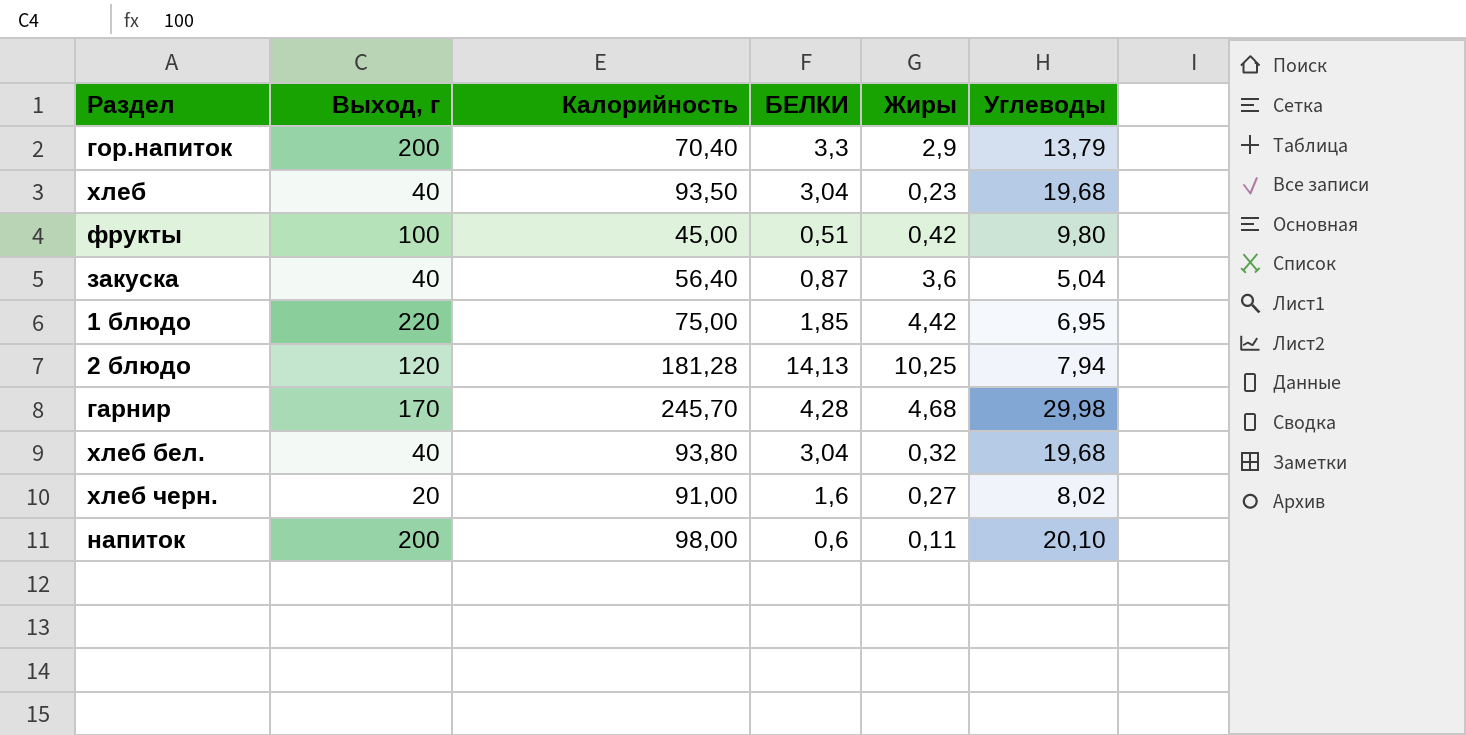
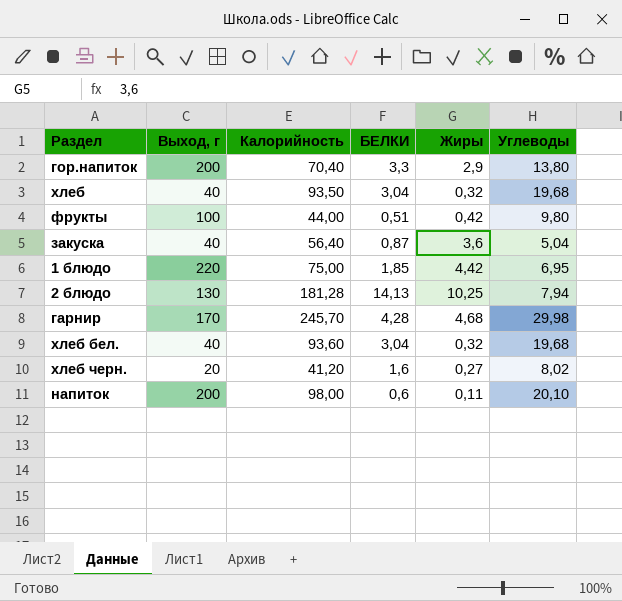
гор.напиток | Углеводы: 13,79 -> 13,80
хлеб | Жиры: 0,23 -> 0,32
фрукты | Калорийность: 45,00 -> 44,00
2 блюдо | Выход, г: 120 -> 130
хлеб бел. | Калорийность: 93,80 -> 93,60
хлеб черн. | Калорийность: 91,00 -> 41,20

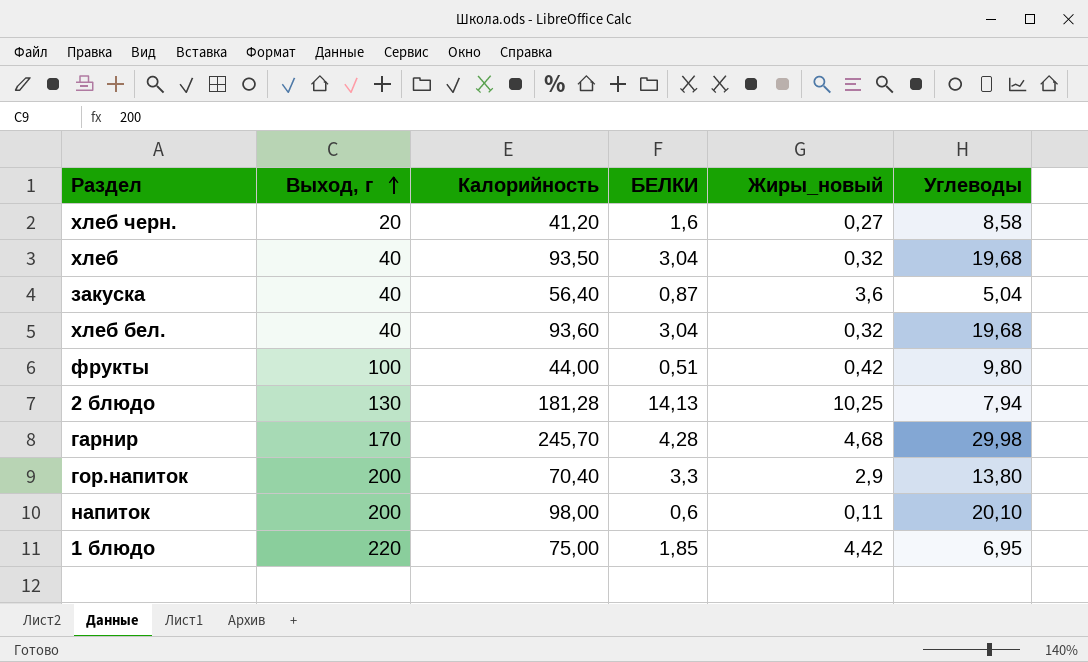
row order: none -> Выход, г ascending
column name: Жиры -> Жиры_новый
хлеб черн. | Углеводы: 8,02 -> 8,58

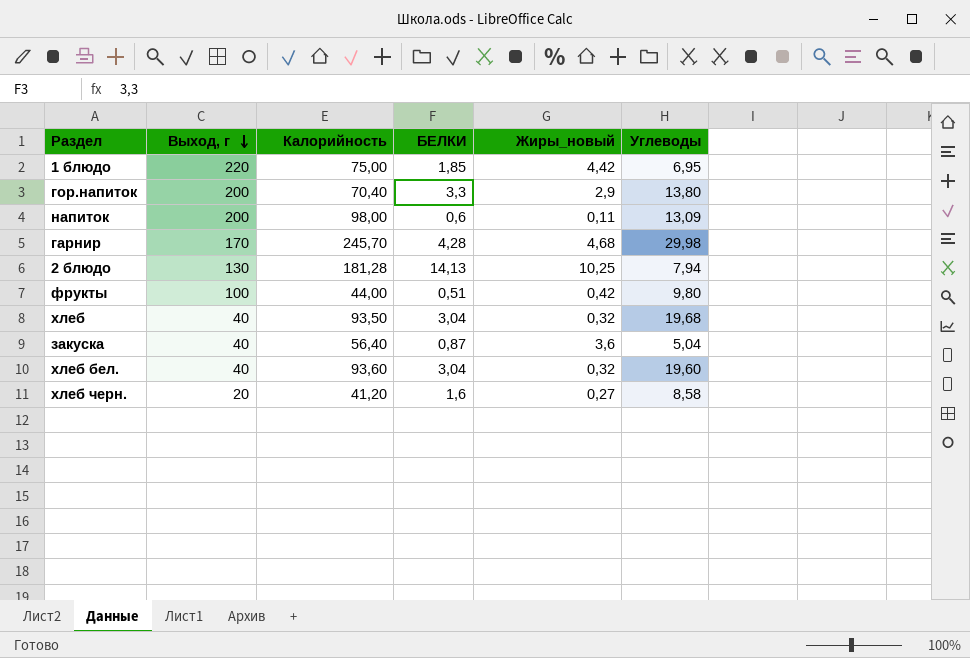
row order: Выход, г ascending -> Выход, г descending
напиток | Углеводы: 20,10 -> 13,09
хлеб бел. | Углеводы: 19,68 -> 19,60

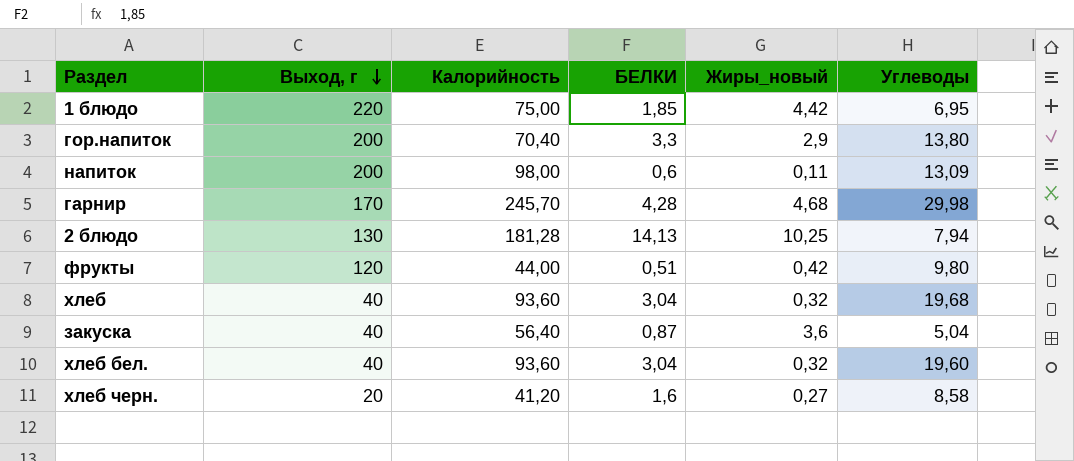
фрукты | Выход, г: 100 -> 120
хлеб | Калорийность: 93,50 -> 93,60

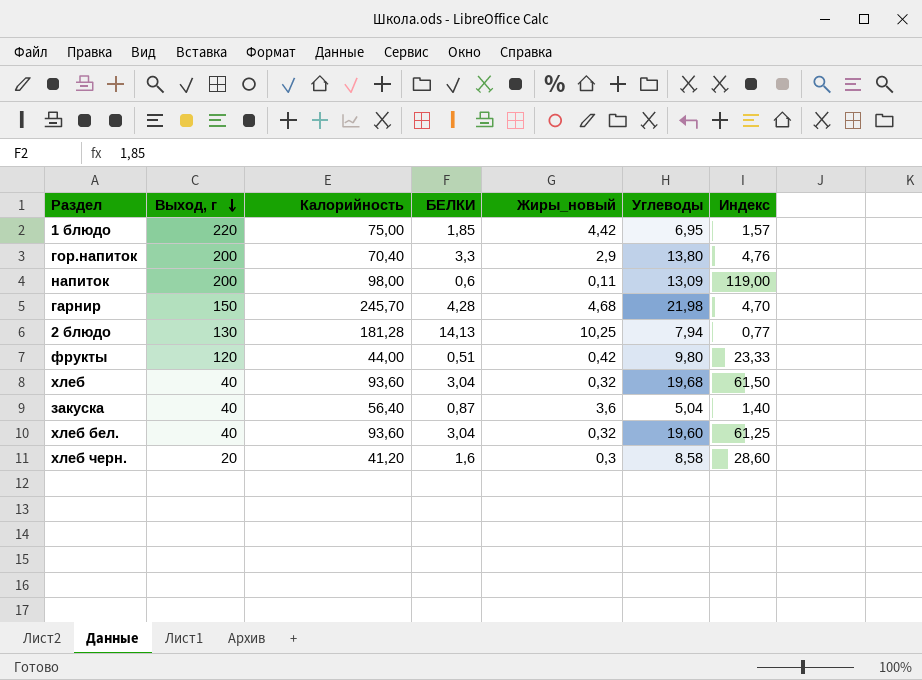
column Индекс | formula: none -> [Углеводы] / [Жиры_новый]
гарнир | Выход, г: 170 -> 150
гарнир | Углеводы: 29,98 -> 21,98
хлеб черн. | Жиры_новый: 0,27 -> 0,3

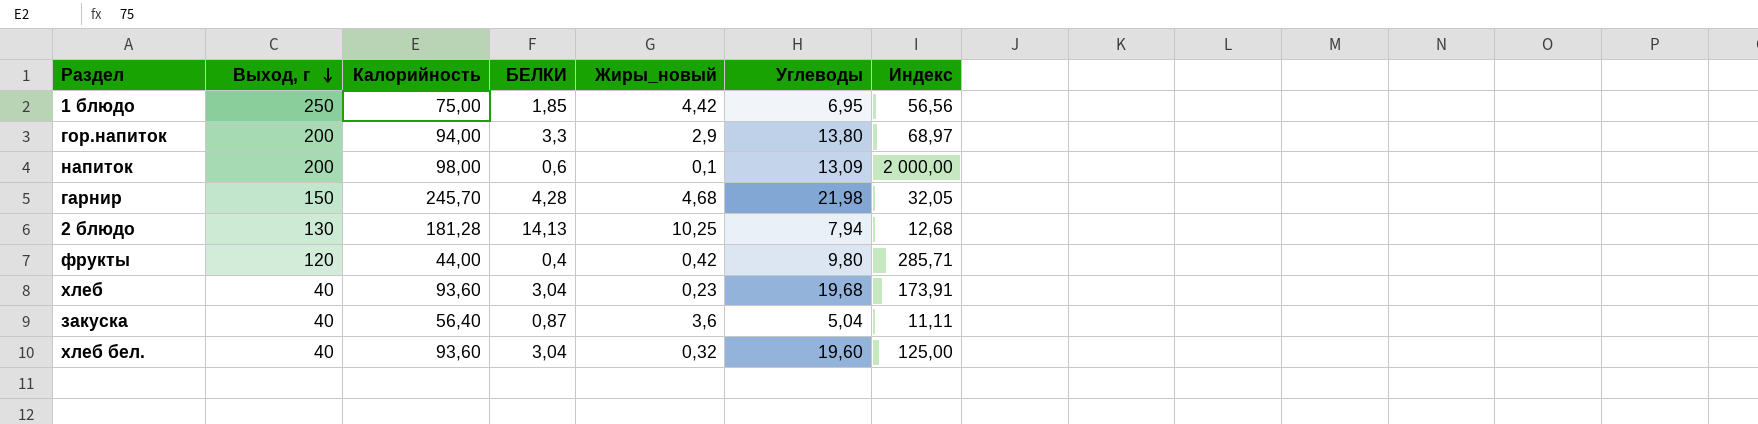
column Индекс | formula: [Углеводы] / [Жиры_новый] -> [Выход, г] / [Жиры_новый]
row хлеб черн.: 20 | 41,20 | 1,6 | 0,3 | 8,58 | 28,60 -> none
1 блюдо | Выход, г: 220 -> 250
гор.напиток | Калорийность: 70,40 -> 94,00
напиток | Жиры_новый: 0,11 -> 0,1
фрукты | БЕЛКИ: 0,51 -> 0,4
хлеб | Жиры_новый: 0,32 -> 0,23

